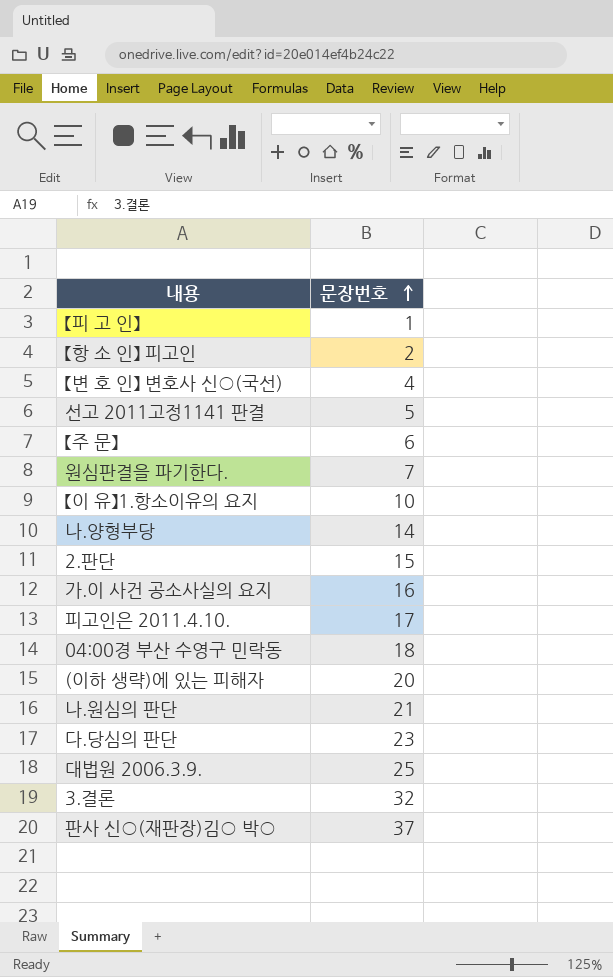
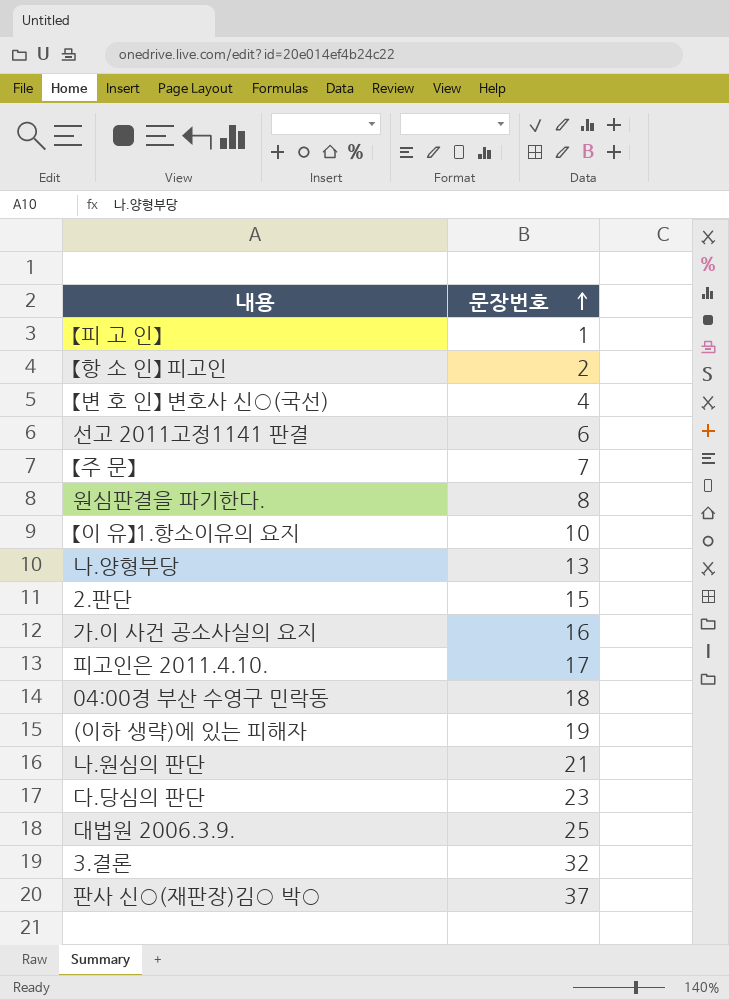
선고 2011고정1141 판결 | 문장번호: 5 -> 6
【주 문】 | 문장번호: 6 -> 7
원심판결을 파기한다. | 문장번호: 7 -> 8
나.양형부당 | 문장번호: 14 -> 13
(이하 생략)에 있는 피해자 | 문장번호: 20 -> 19

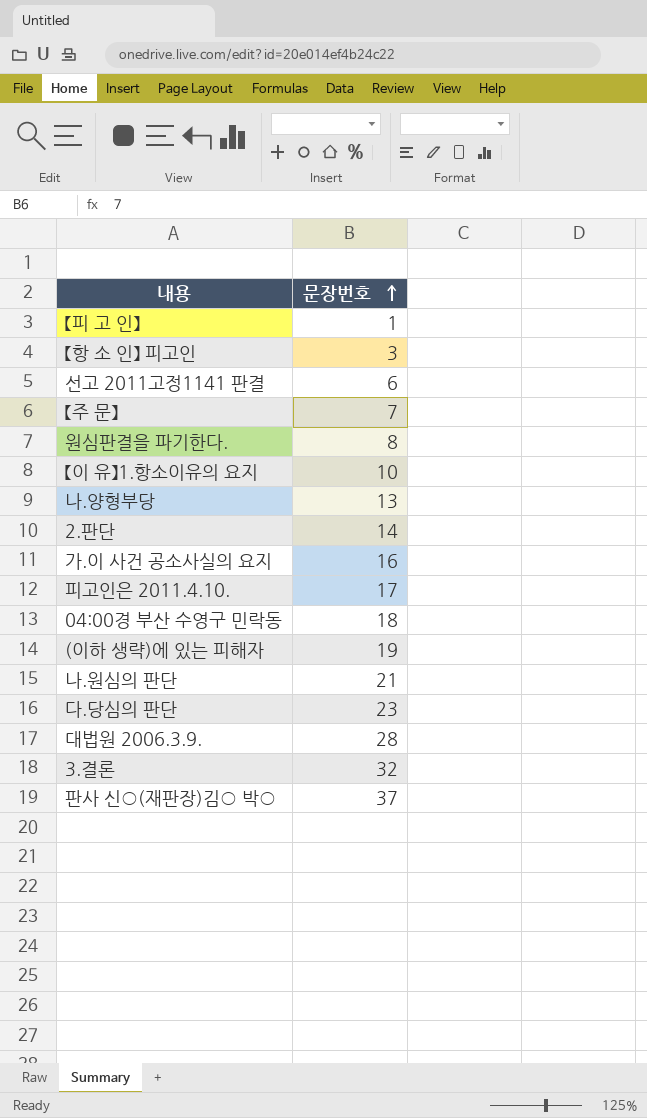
row 【변 호 인】 변호사 신○(국선): 4 -> none
【항 소 인】 피고인 | 문장번호: 2 -> 3
2.판단 | 문장번호: 15 -> 14
대법원 2006.3.9. | 문장번호: 25 -> 28

